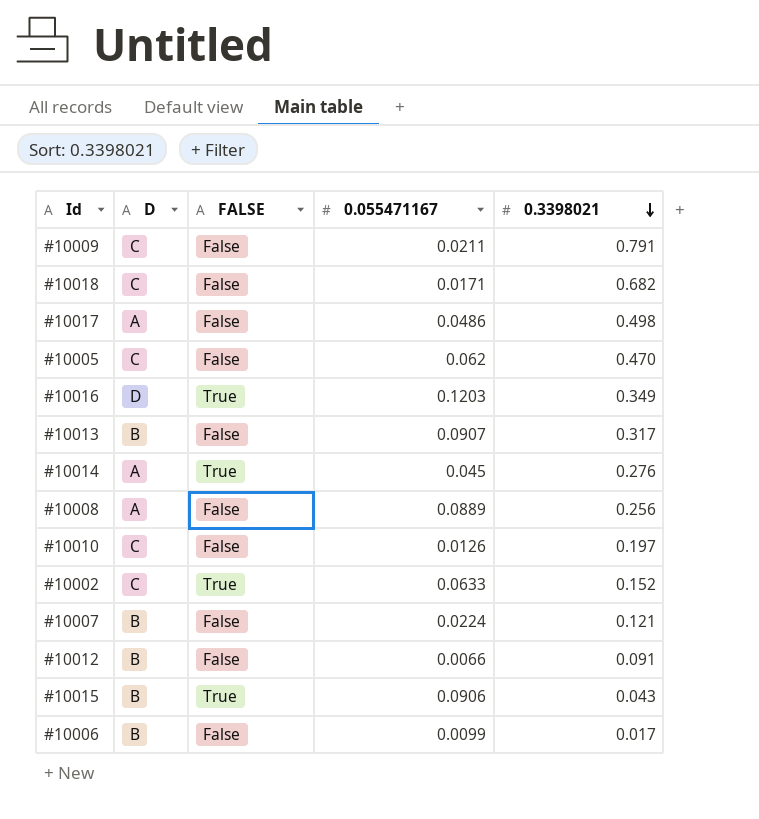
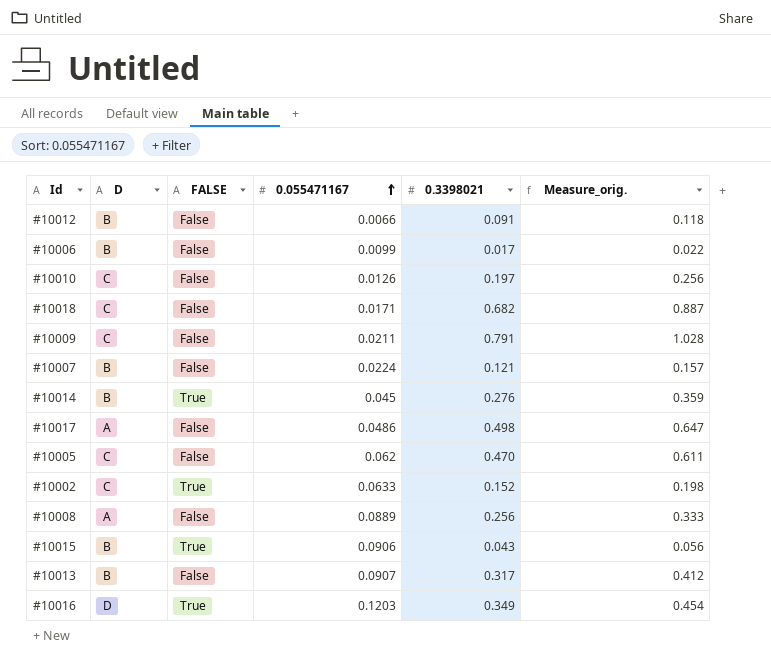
row order: 0.3398021 descending -> 0.055471167 ascending
column Measure_orig. | formula: none -> [0.3398021] * 1.3
#10014 | D: A -> B

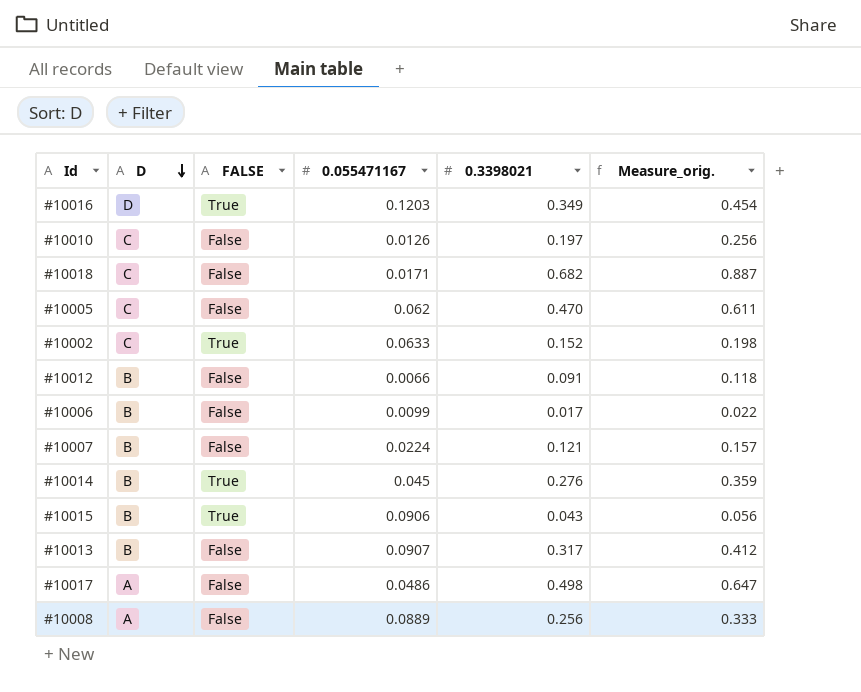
row order: 0.055471167 ascending -> D descending
row #10009: C | False | 0.0211 | 0.791 | 1.028 -> none

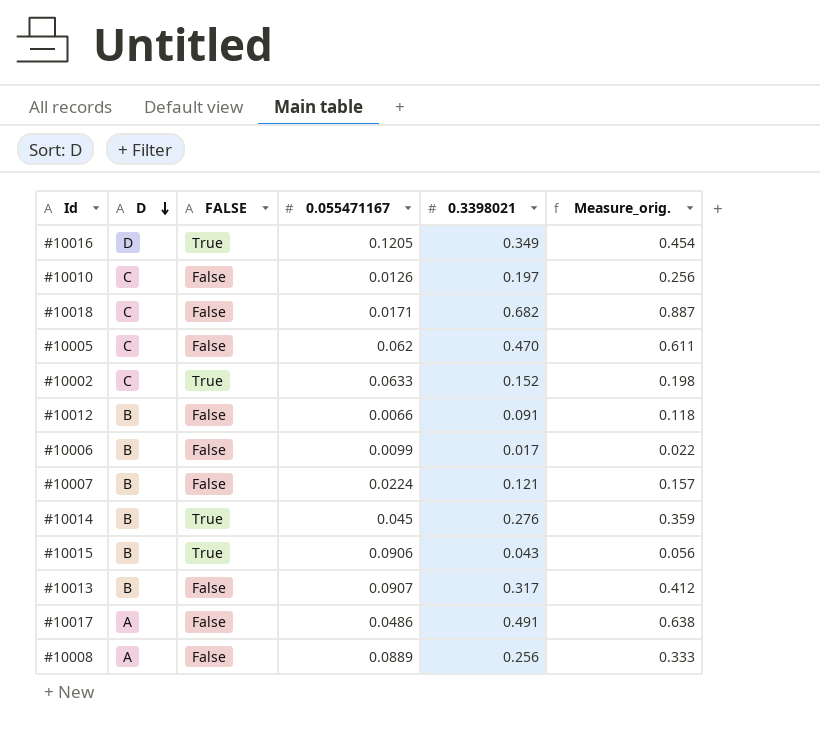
#10016 | 0.055471167: 0.1203 -> 0.1205
#10017 | 0.3398021: 0.498 -> 0.491
#10017 | Measure_orig.: 0.647 -> 0.638

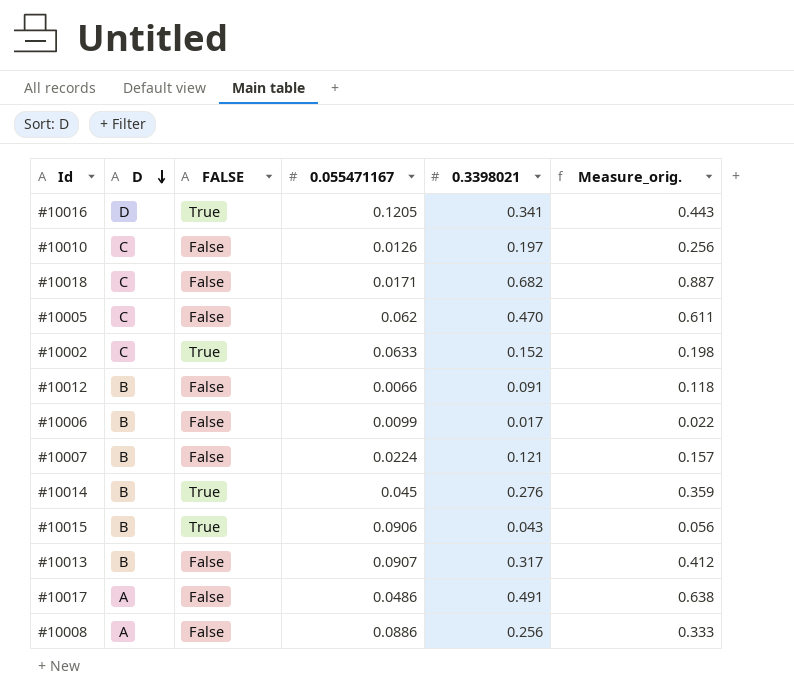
#10016 | 0.3398021: 0.349 -> 0.341
#10016 | Measure_orig.: 0.454 -> 0.443
#10008 | 0.055471167: 0.0889 -> 0.0886

